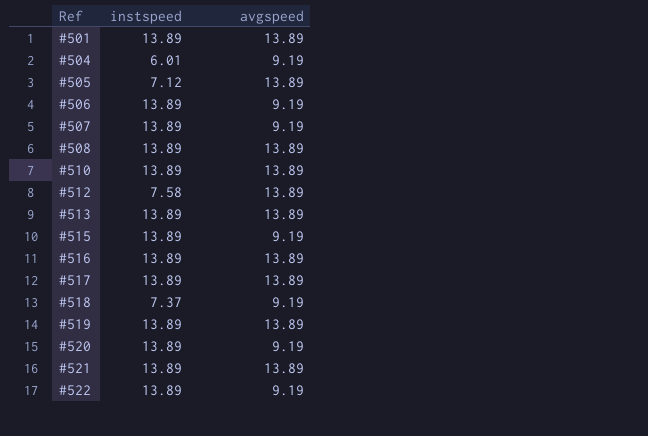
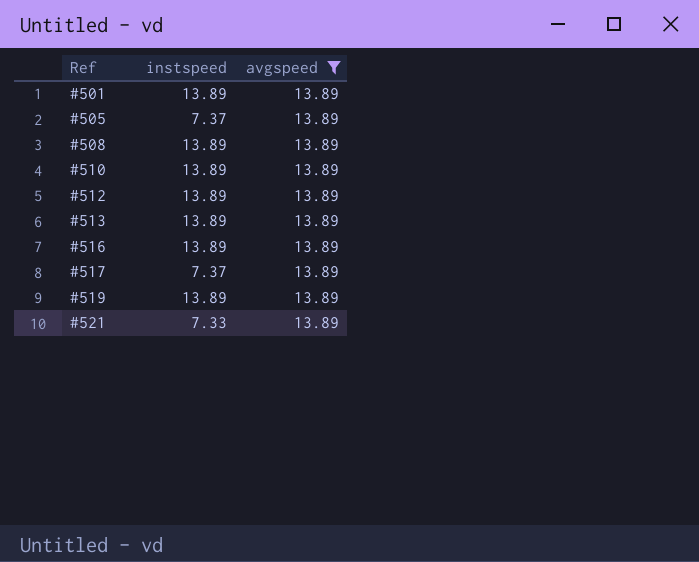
filter: none -> avgspeed = 13.89
#505 | instspeed: 7.12 -> 7.37
#512 | instspeed: 7.58 -> 13.89
#517 | instspeed: 13.89 -> 7.37
#521 | instspeed: 13.89 -> 7.33

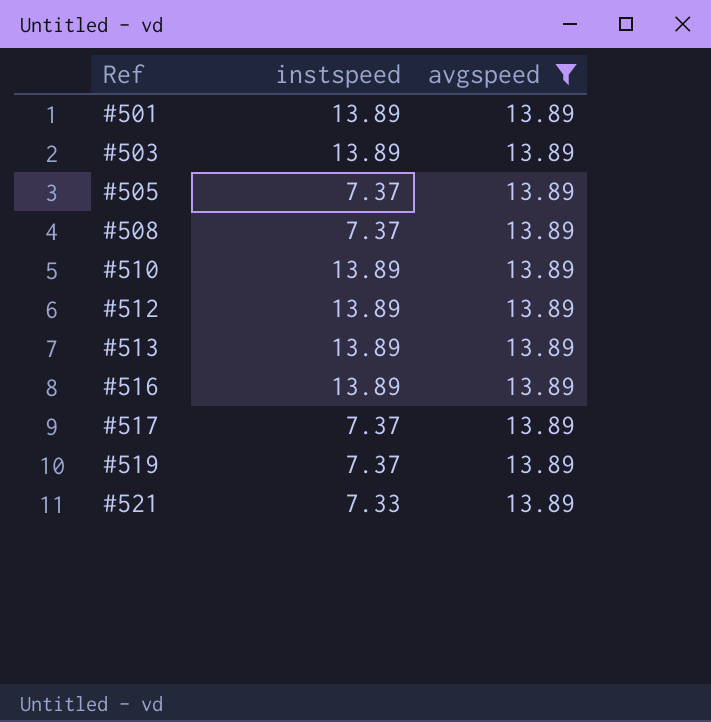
row #503: none -> 13.89 | 13.89
#508 | instspeed: 13.89 -> 7.37
#519 | instspeed: 13.89 -> 7.37

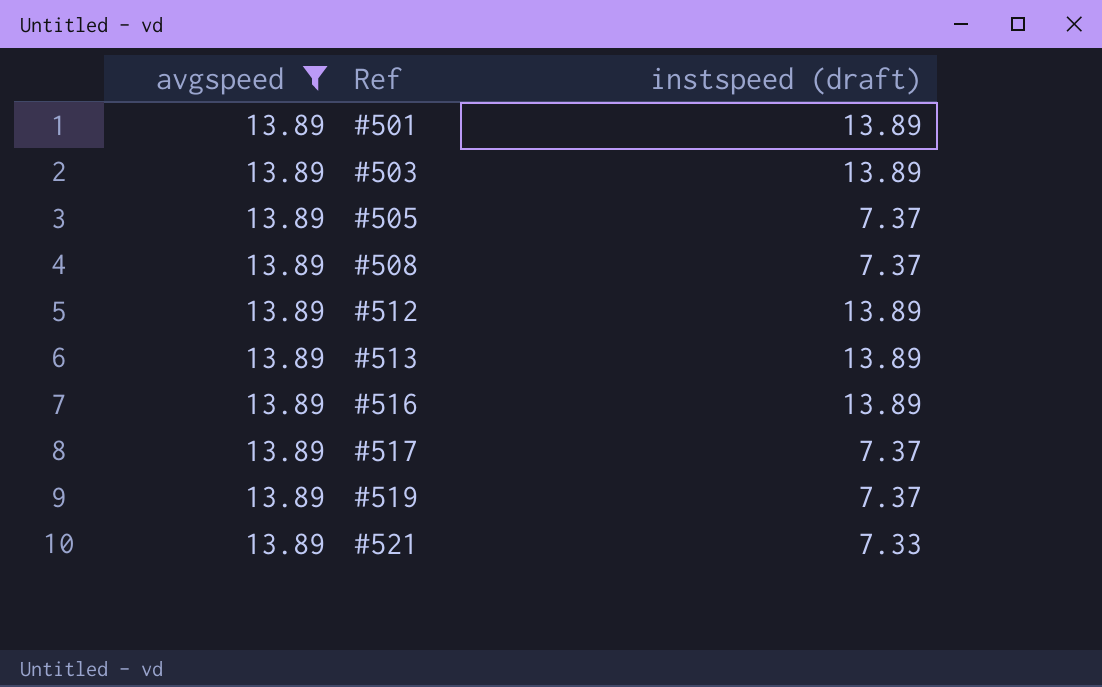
column avgspeed | position: 3 -> 1
column name: instspeed -> instspeed (draft)
row #510: 13.89 | 13.89 -> none

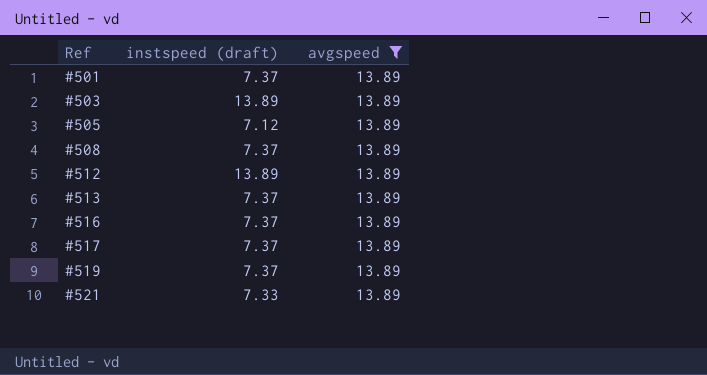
column avgspeed | position: 1 -> 3
#501 | instspeed (draft): 13.89 -> 7.37
#505 | instspeed (draft): 7.37 -> 7.12
#513 | instspeed (draft): 13.89 -> 7.37
#516 | instspeed (draft): 13.89 -> 7.37

